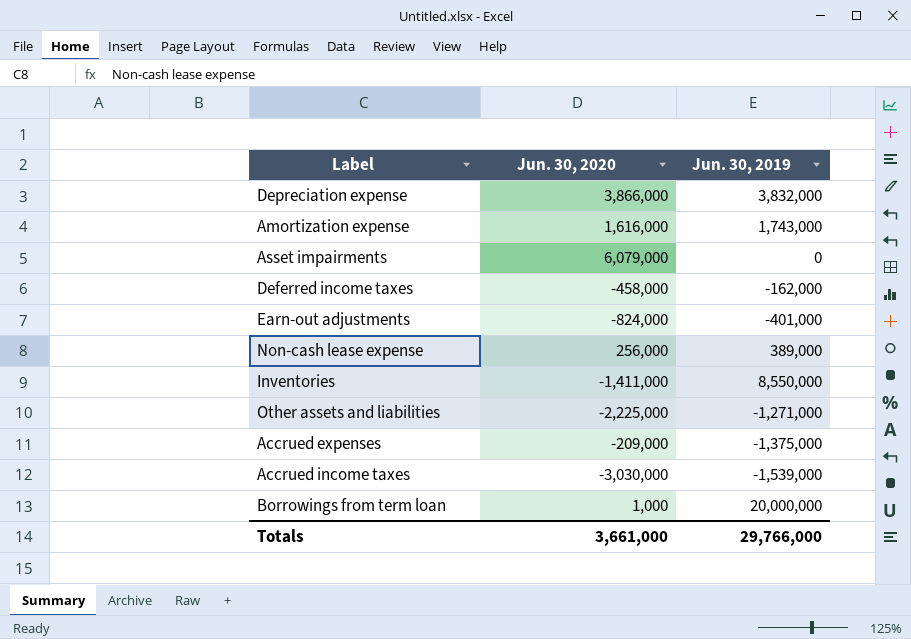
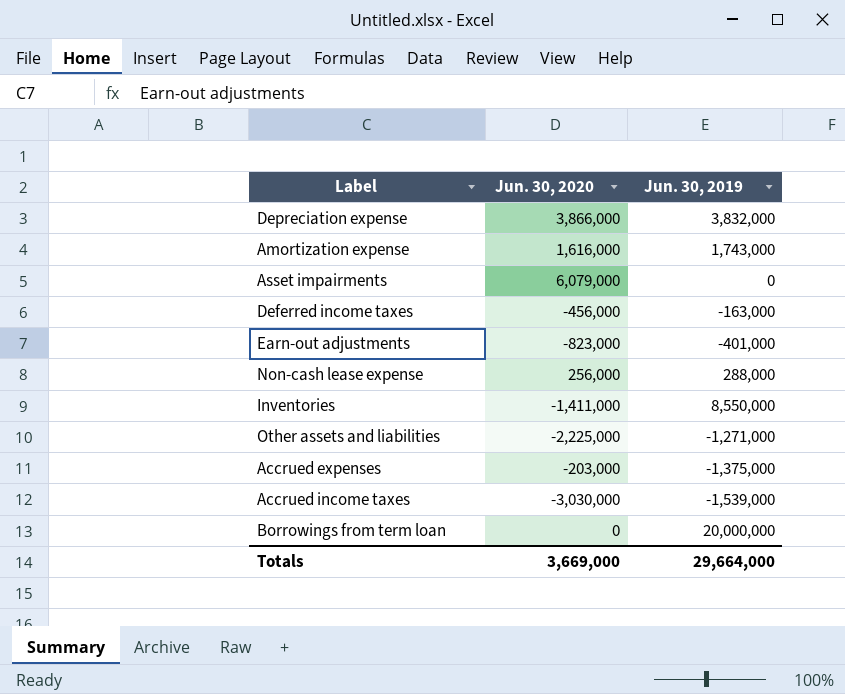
Deferred income taxes | Jun. 30, 2020: -458,000 -> -456,000
Deferred income taxes | Jun. 30, 2019: -162,000 -> -163,000
Earn-out adjustments | Jun. 30, 2020: -824,000 -> -823,000
Non-cash lease expense | Jun. 30, 2019: 389,000 -> 288,000
Accrued expenses | Jun. 30, 2020: -209,000 -> -203,000
Borrowings from term loan | Jun. 30, 2020: 1,000 -> 0
Totals | Jun. 30, 2020: 3,661,000 -> 3,669,000
Totals | Jun. 30, 2019: 29,766,000 -> 29,664,000

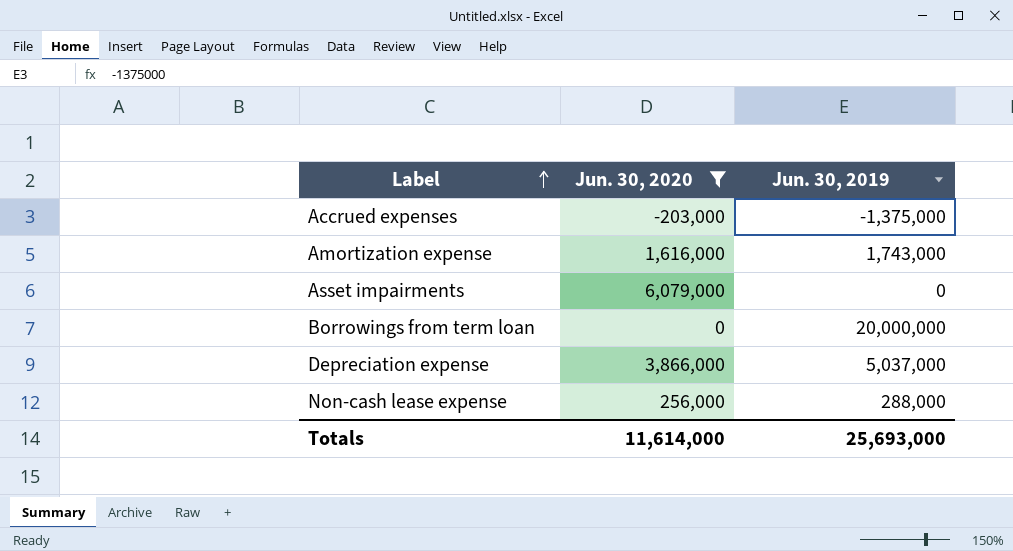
filter: none -> Jun. 30, 2020 >= -203,000
row order: none -> Label ascending
Depreciation expense | Jun. 30, 2019: 3,832,000 -> 5,037,000
Totals | Jun. 30, 2020: 3,669,000 -> 11,614,000
Totals | Jun. 30, 2019: 29,664,000 -> 25,693,000

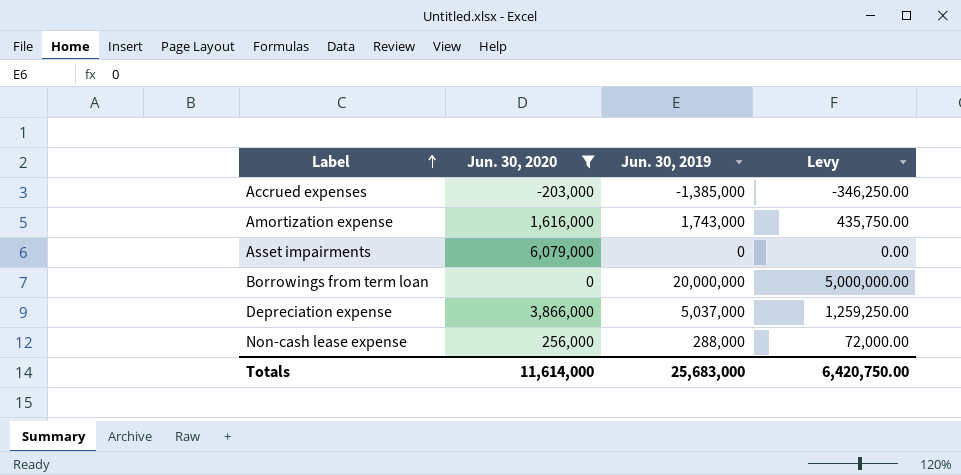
column Levy | formula: none -> [Jun. 30, 2019] * 0.25
Accrued expenses | Jun. 30, 2019: -1,375,000 -> -1,385,000
Totals | Jun. 30, 2019: 25,693,000 -> 25,683,000

